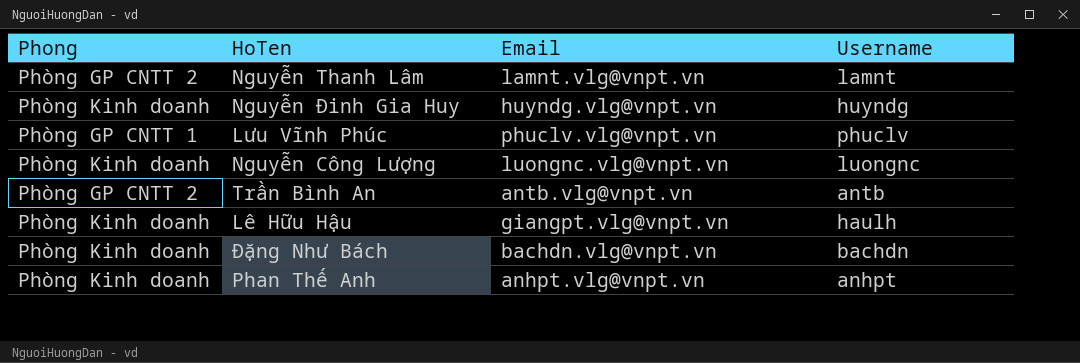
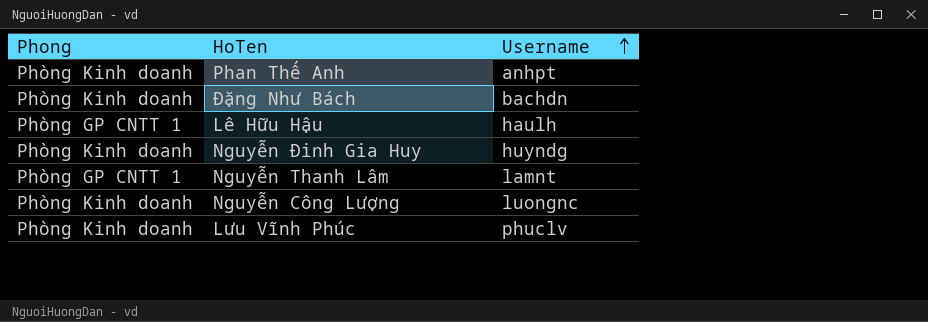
row order: none -> Username ascending
column Email | position: 3 -> none
row Trần Bình An: Phòng GP CNTT 2 | antb.vlg@vnpt.vn | antb -> none
Lê Hữu Hậu | Phong: Phòng Kinh doanh -> Phòng GP CNTT 1
Nguyễn Thanh Lâm | Phong: Phòng GP CNTT 2 -> Phòng GP CNTT 1
Lưu Vĩnh Phúc | Phong: Phòng GP CNTT 1 -> Phòng Kinh doanh

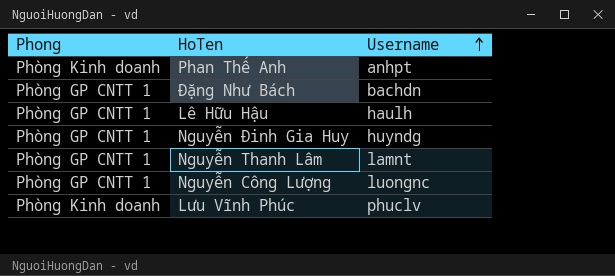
Đặng Như Bách | Phong: Phòng Kinh doanh -> Phòng GP CNTT 1
Nguyễn Đinh Gia Huy | Phong: Phòng Kinh doanh -> Phòng GP CNTT 1
Nguyễn Công Lượng | Phong: Phòng Kinh doanh -> Phòng GP CNTT 1

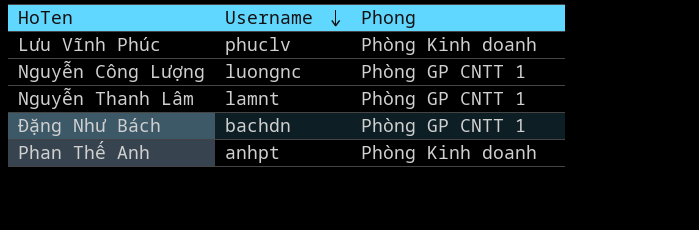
row order: Username ascending -> Username descending
column Phong | position: 1 -> 3
row Lê Hữu Hậu: Phòng GP CNTT 1 | haulh -> none
row Nguyễn Đinh Gia Huy: Phòng GP CNTT 1 | huyndg -> none

